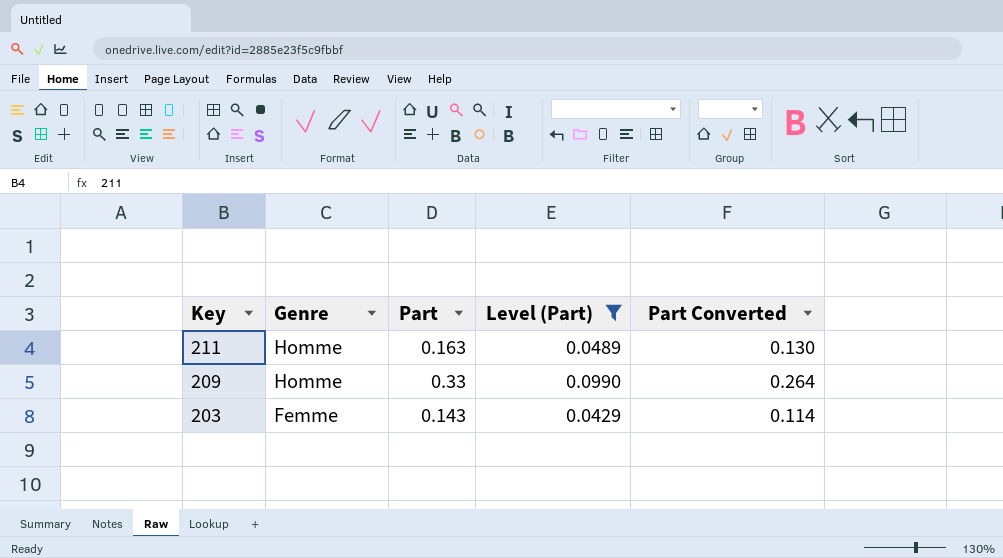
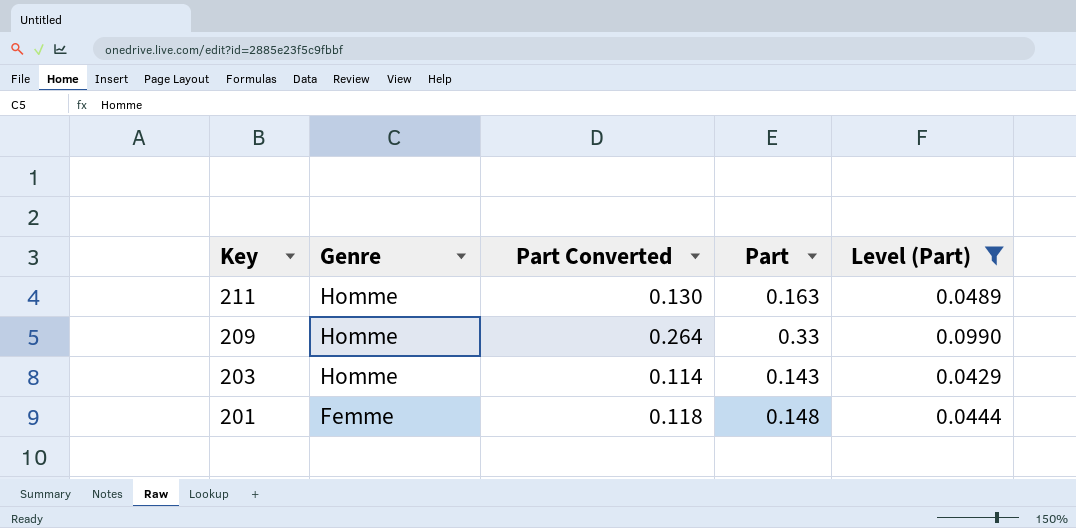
column Part Converted | position: 5 -> 3
203 | Genre: Femme -> Homme
row 201: none -> Femme | 0.118 | 0.148 | 0.0444

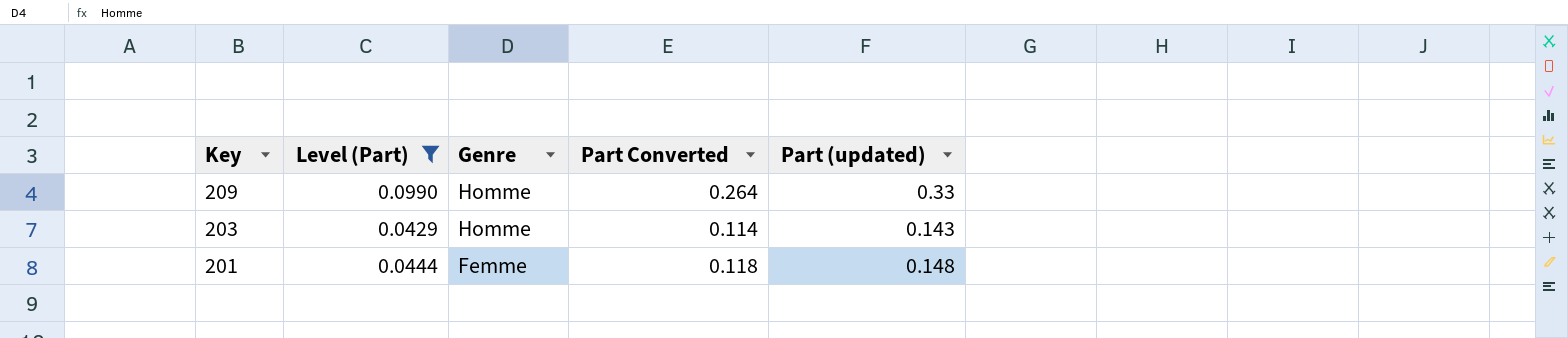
column Level (Part) | position: 5 -> 2
column name: Part -> Part (updated)
row 211: Homme | 0.130 | 0.163 | 0.0489 -> none

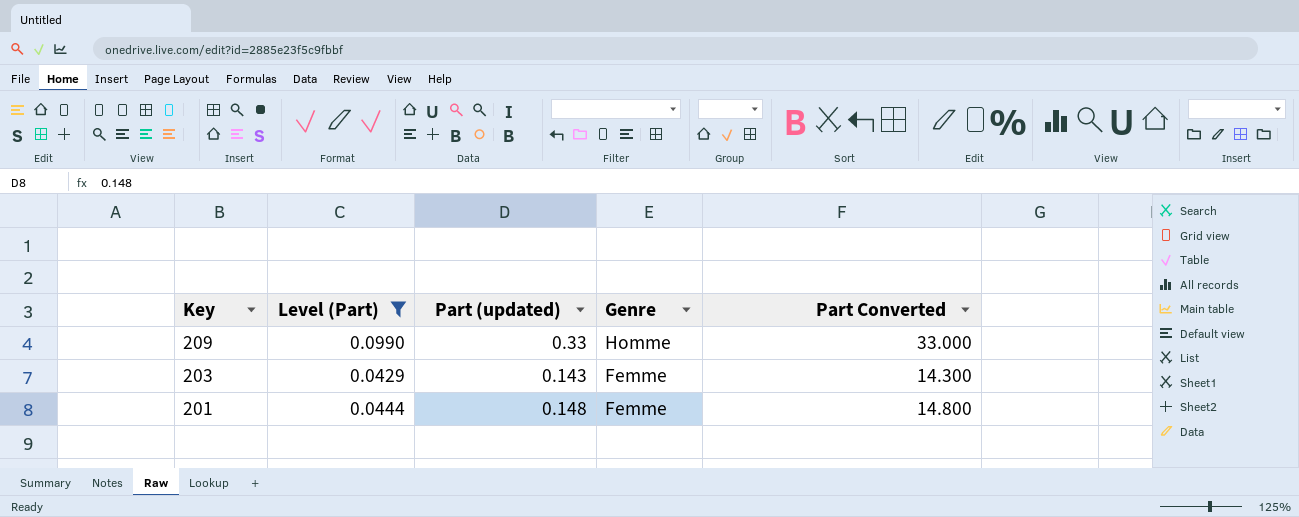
column Part (updated) | position: 5 -> 3
column Part Converted | formula: [Part (updated)] * 0.8 -> [Part (updated)] * 100
203 | Genre: Homme -> Femme

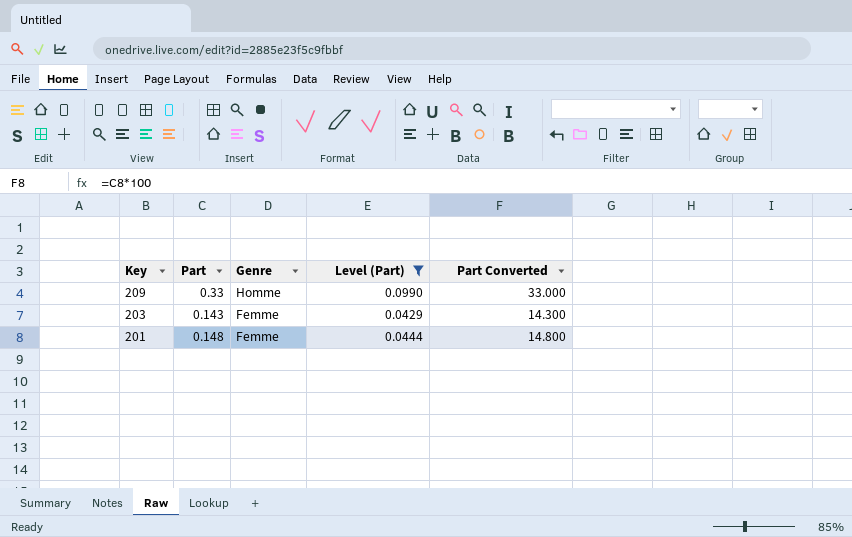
column name: Part (updated) -> Part
column Level (Part) | position: 2 -> 4

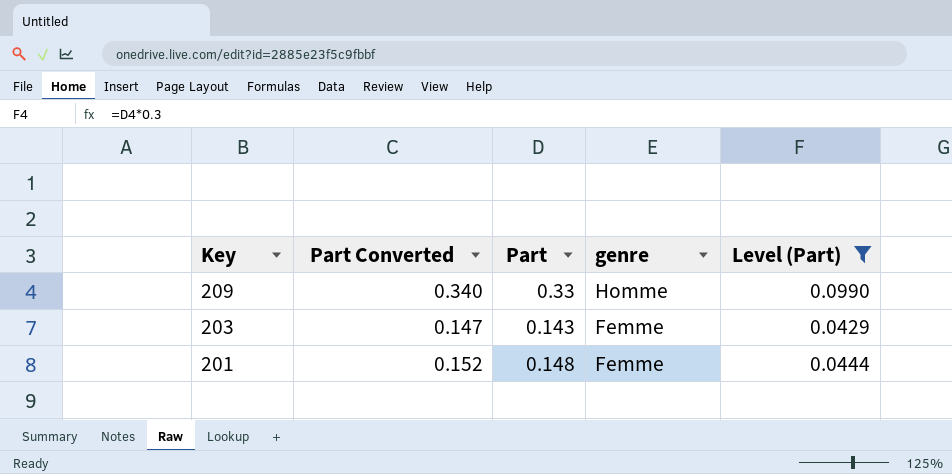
column Part Converted | formula: [Part] * 100 -> [Part] * 1.03
column Part Converted | position: 5 -> 2
column name: Genre -> genre

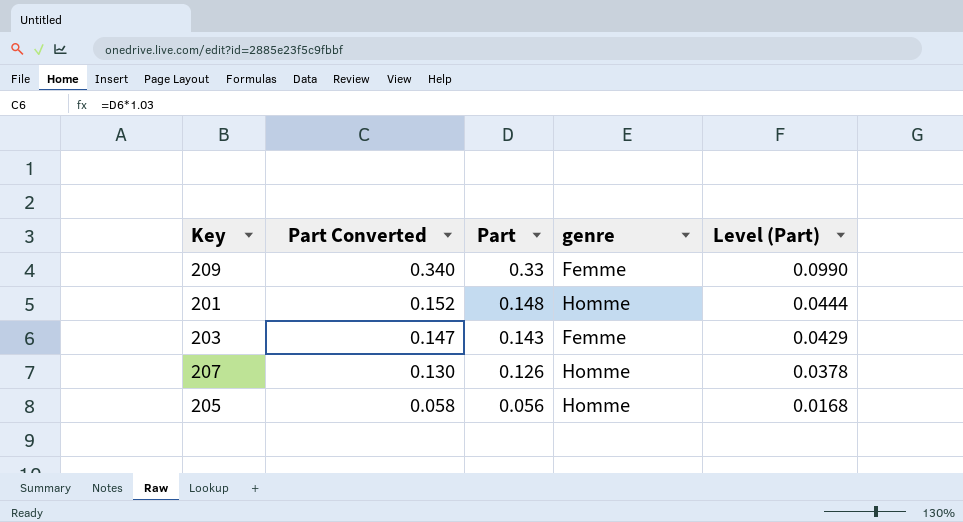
filter: Level (Part) >= 0.0429 -> none
row order: Key descending -> Part Converted descending
209 | genre: Homme -> Femme
201 | genre: Femme -> Homme

